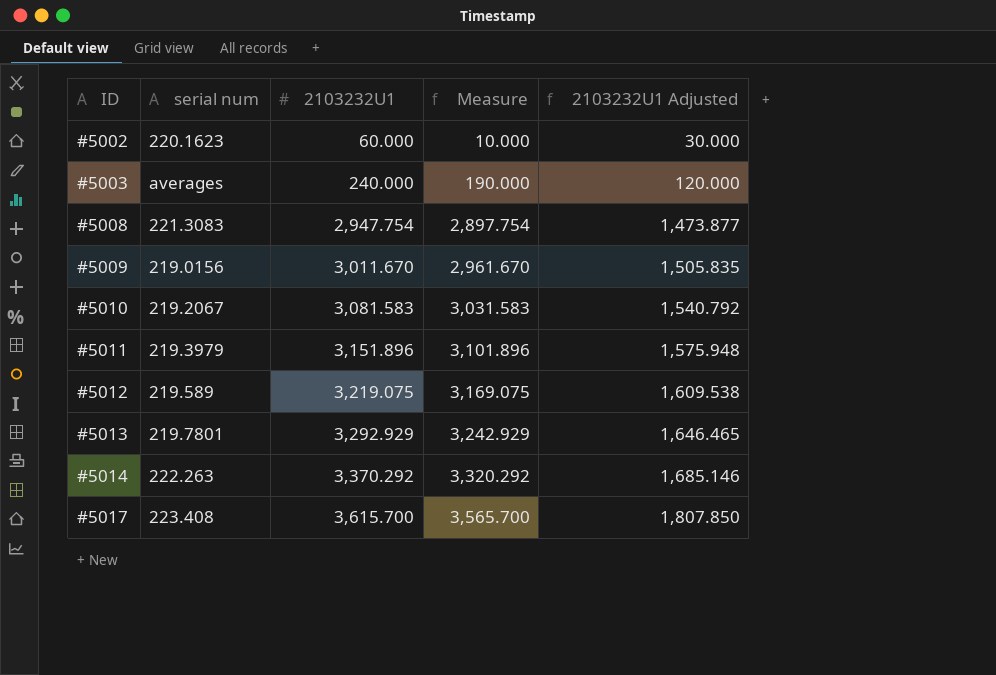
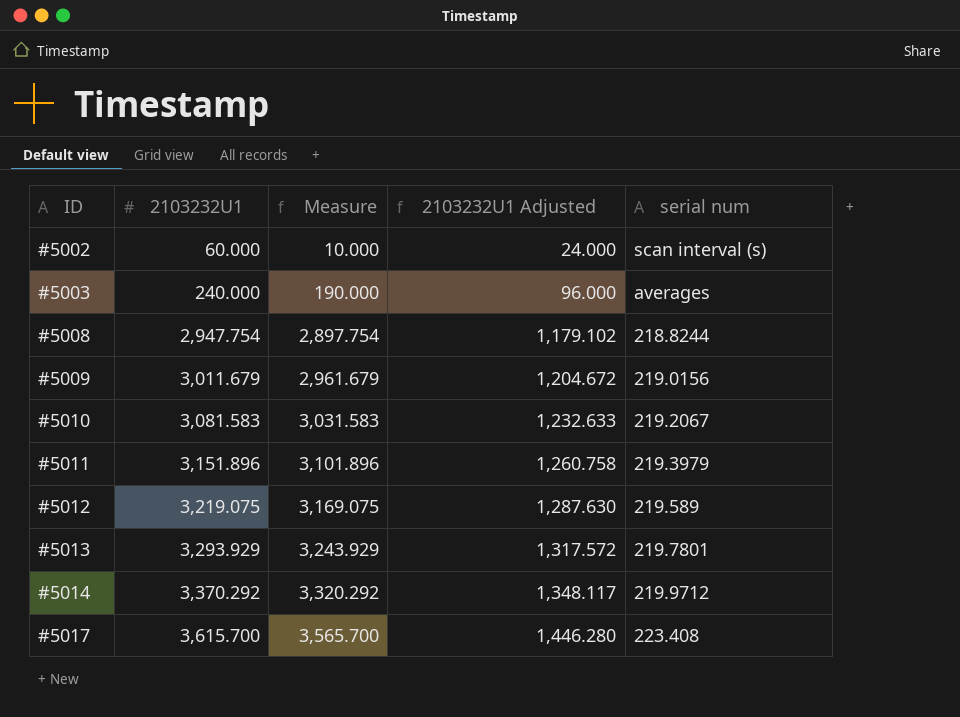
column 2103232U1 Adjusted | formula: [2103232U1] * 0.5 -> [2103232U1] * 0.4
column serial num | position: 2 -> 5
#5002 | serial num: 220.1623 -> scan interval (s)
#5008 | serial num: 221.3083 -> 218.8244
#5009 | 2103232U1: 3,011.670 -> 3,011.679
#5009 | Measure: 2,961.670 -> 2,961.679
#5013 | 2103232U1: 3,292.929 -> 3,293.929
#5013 | Measure: 3,242.929 -> 3,243.929
#5014 | serial num: 222.263 -> 219.9712

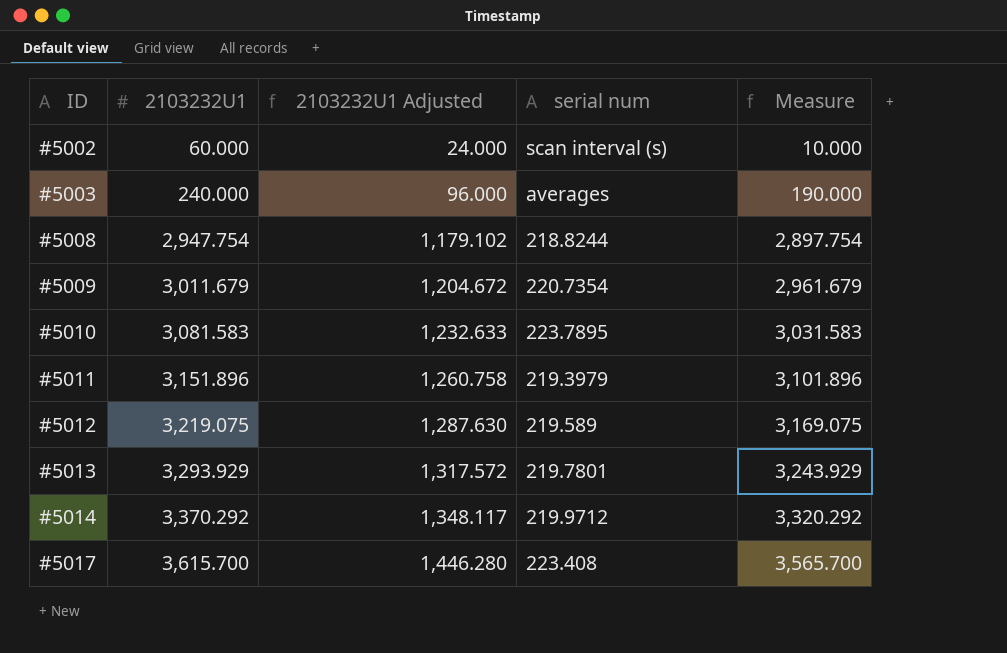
column Measure | position: 3 -> 5
#5009 | serial num: 219.0156 -> 220.7354
#5010 | serial num: 219.2067 -> 223.7895

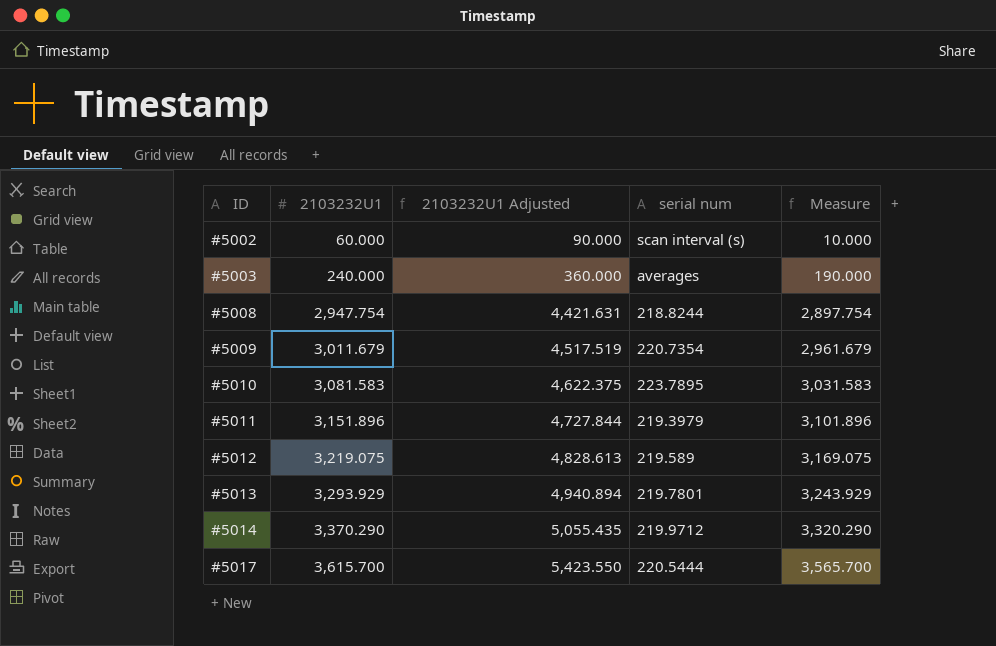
column 2103232U1 Adjusted | formula: [2103232U1] * 0.4 -> [2103232U1] * 1.5
#5014 | 2103232U1: 3,370.292 -> 3,370.290
#5014 | Measure: 3,320.292 -> 3,320.290
#5017 | serial num: 223.408 -> 220.5444

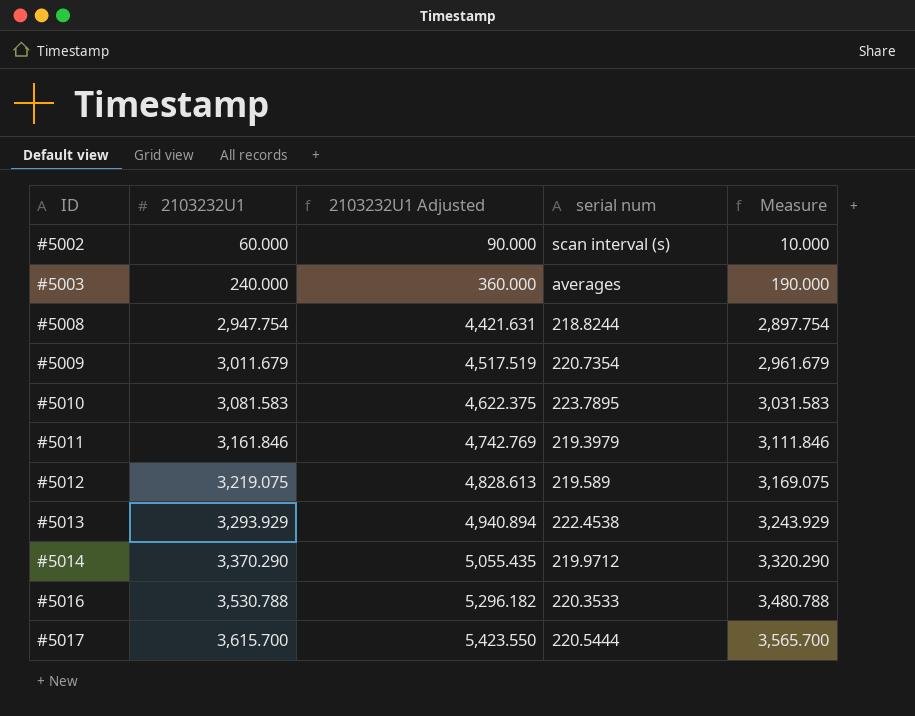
#5011 | 2103232U1: 3,151.896 -> 3,161.846
#5011 | 2103232U1 Adjusted: 4,727.844 -> 4,742.769
#5011 | Measure: 3,101.896 -> 3,111.846
#5013 | serial num: 219.7801 -> 222.4538
row #5016: none -> 3,530.788 | 5,296.182 | 220.3533 | 3,480.788

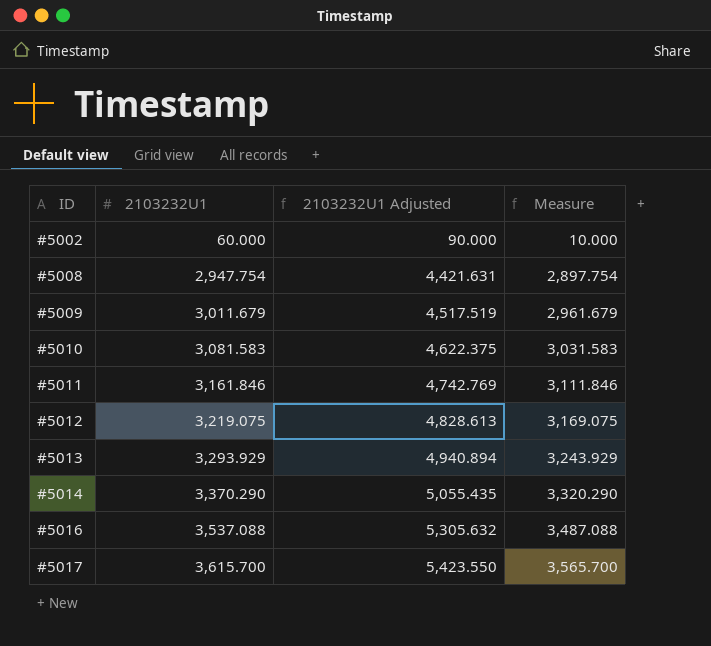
column serial num | position: 4 -> none
row #5003: 240.000 | 360.000 | averages | 190.000 -> none
#5016 | 2103232U1: 3,530.788 -> 3,537.088
#5016 | 2103232U1 Adjusted: 5,296.182 -> 5,305.632
#5016 | Measure: 3,480.788 -> 3,487.088

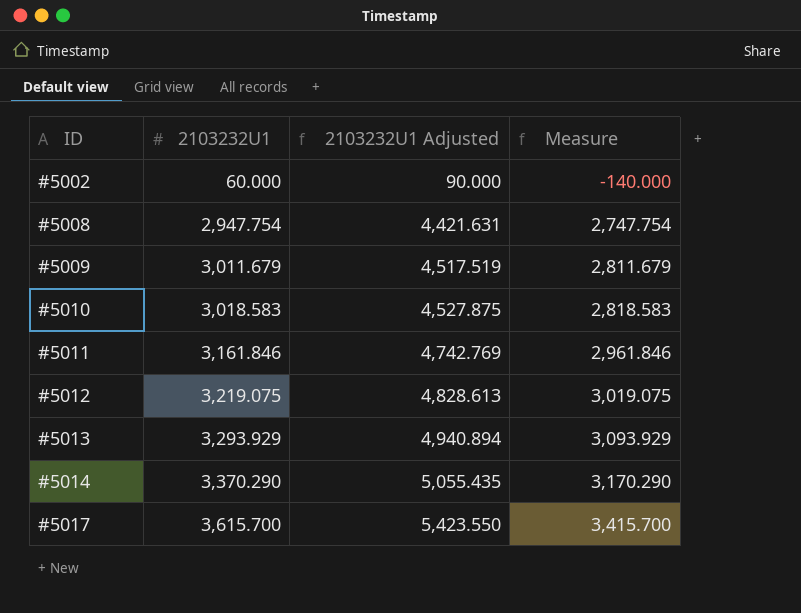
column Measure | formula: [2103232U1] - 50 -> [2103232U1] - 200
row #5016: 3,537.088 | 5,305.632 | 3,487.088 -> none
#5010 | 2103232U1: 3,081.583 -> 3,018.583
#5010 | 2103232U1 Adjusted: 4,622.375 -> 4,527.875

